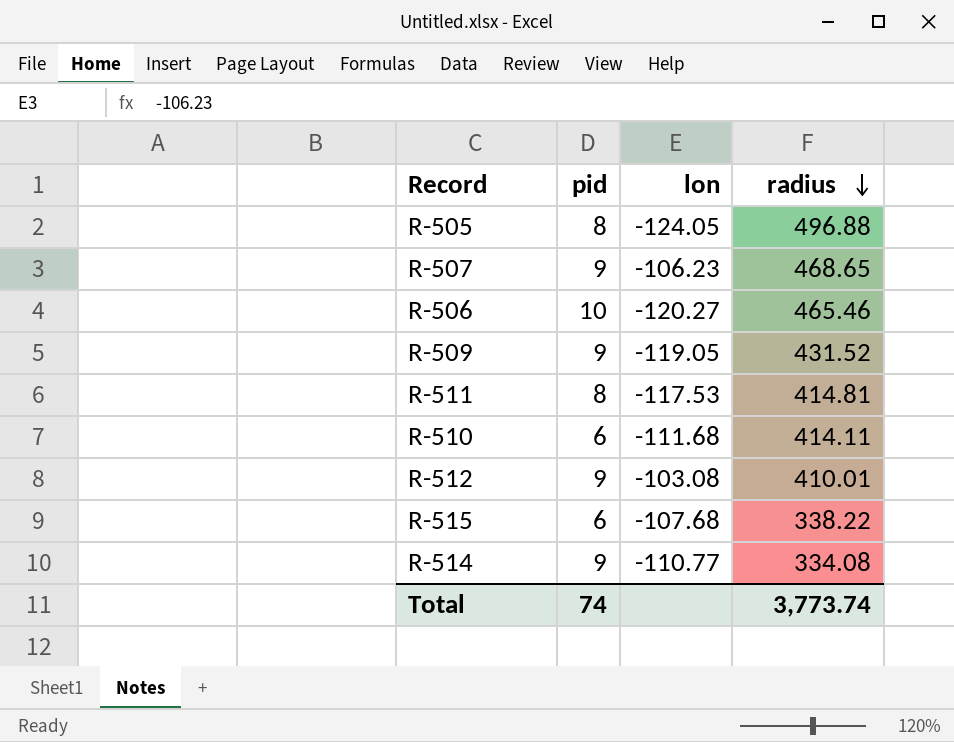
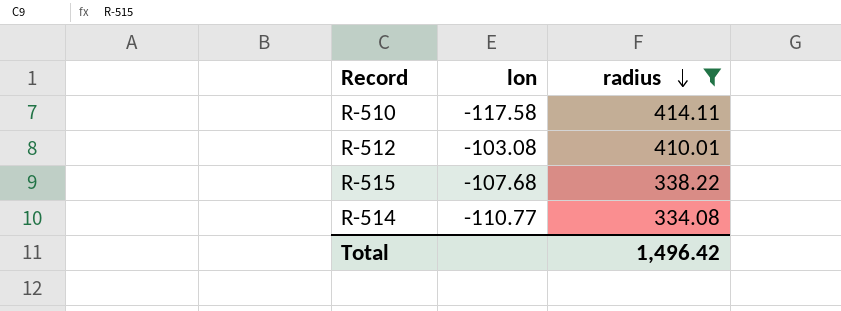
filter: none -> radius <= 414.11
column pid | position: 2 -> none
R-510 | lon: -111.68 -> -117.58
Total | radius: 3,773.74 -> 1,496.42

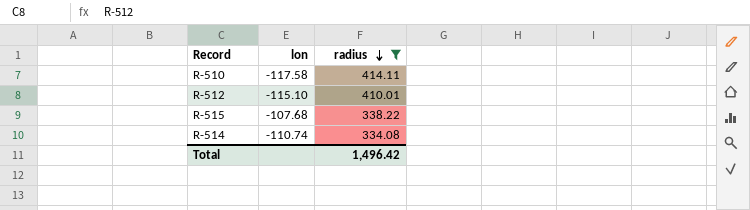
R-512 | lon: -103.08 -> -115.10
R-514 | lon: -110.77 -> -110.74

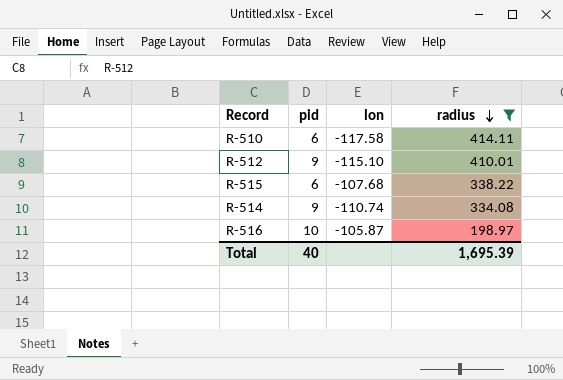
column pid | position: none -> 2
row R-516: none -> 10 | -105.87 | 198.97
Total | radius: 1,496.42 -> 1,695.39

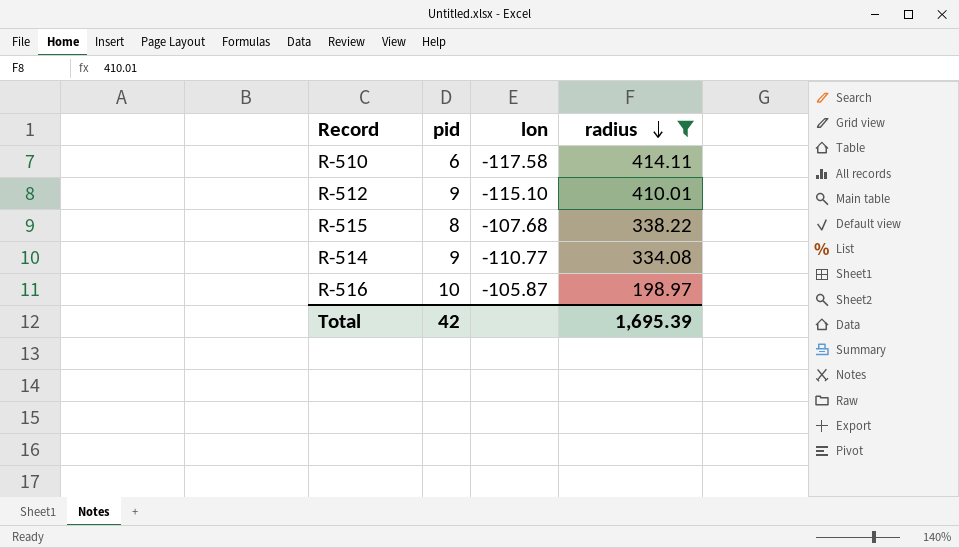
R-515 | pid: 6 -> 8
R-514 | lon: -110.74 -> -110.77
Total | pid: 40 -> 42

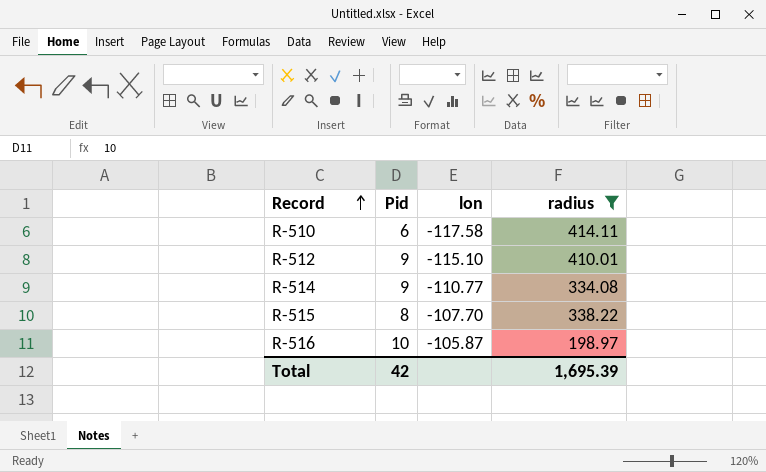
row order: radius descending -> Record ascending
column name: pid -> Pid
R-515 | lon: -107.68 -> -107.70

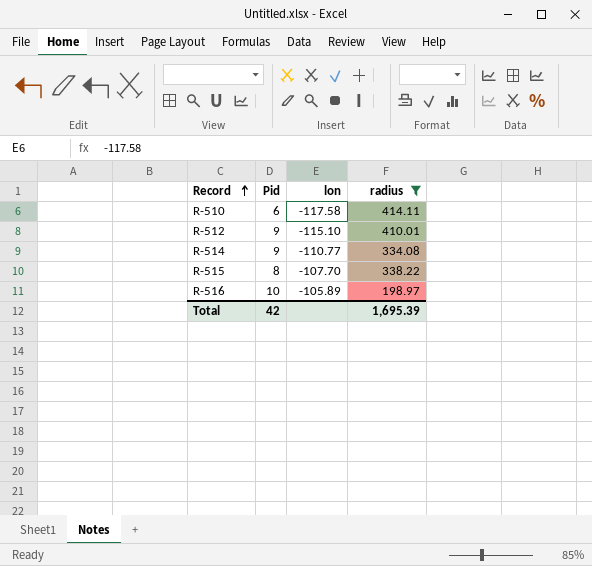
R-516 | lon: -105.87 -> -105.89

